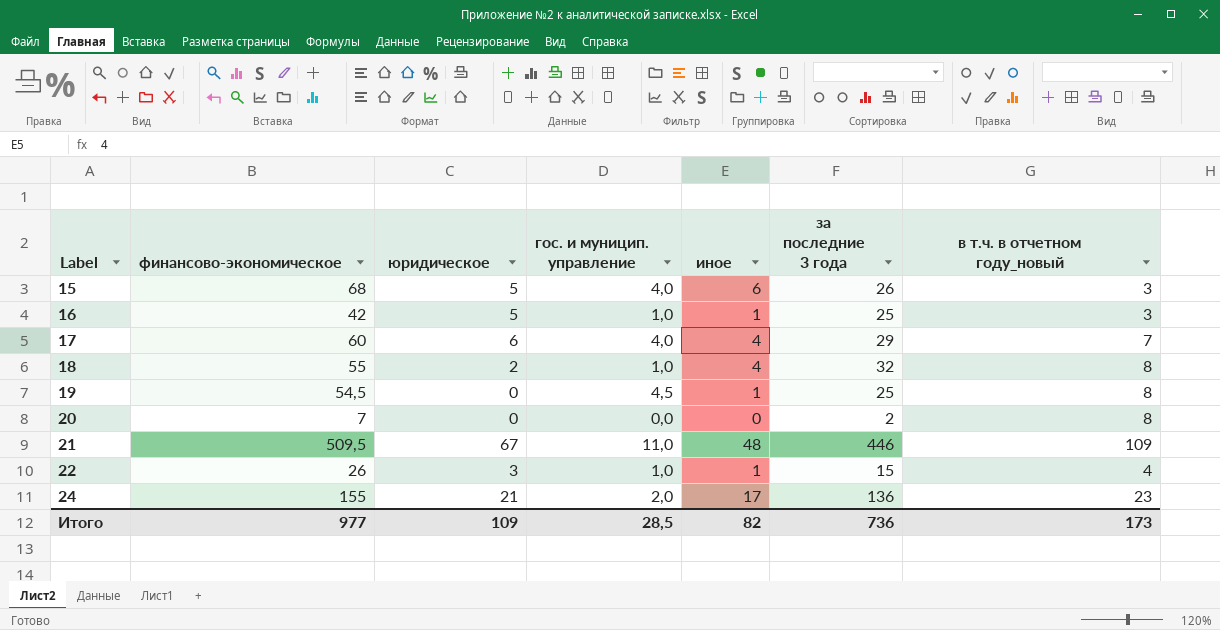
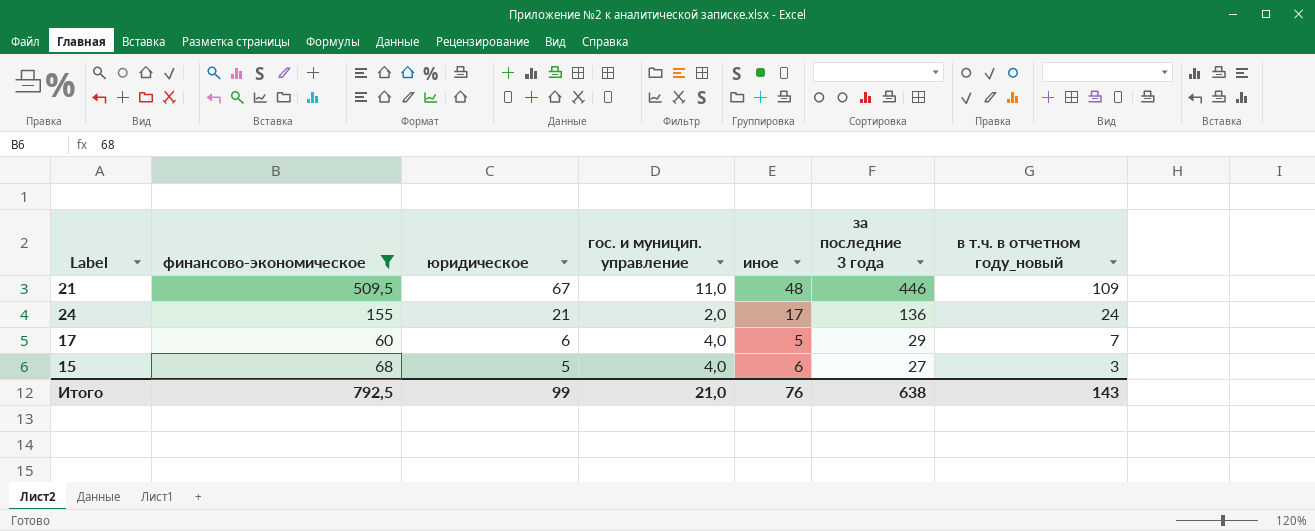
filter: none -> финансово-экономическое >= 60
row order: Label ascending -> юридическое descending
24 | в т.ч. в отчетном году_новый: 23 -> 24
17 | иное: 4 -> 5
15 | за последние 3 года: 26 -> 27
Итого | финансово-экономическое: 977 -> 792,5
Итого | юридическое: 109 -> 99
Итого | гос. и муницип. управление: 28,5 -> 21,0
Итого | иное: 82 -> 76
Итого | за последние 3 года: 736 -> 638
Итого | в т.ч. в отчетном году_новый: 173 -> 143

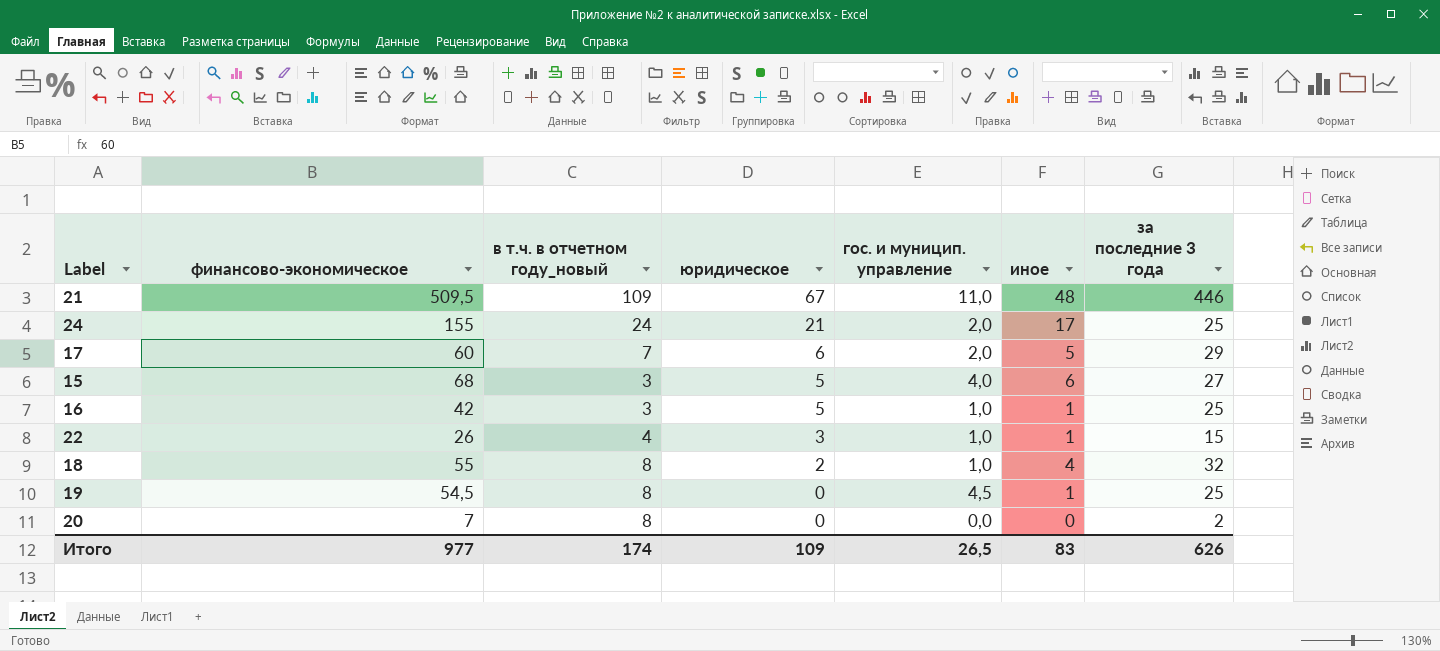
filter: финансово-экономическое >= 60 -> none
column в т.ч. в отчетном году_новый | position: 7 -> 3
24 | за последние 3 года: 136 -> 25
17 | гос. и муницип. управление: 4,0 -> 2,0
Итого | финансово-экономическое: 792,5 -> 977
Итого | в т.ч. в отчетном году_новый: 143 -> 174
Итого | юридическое: 99 -> 109
Итого | гос. и муницип. управление: 21,0 -> 26,5
Итого | иное: 76 -> 83
Итого | за последние 3 года: 638 -> 626

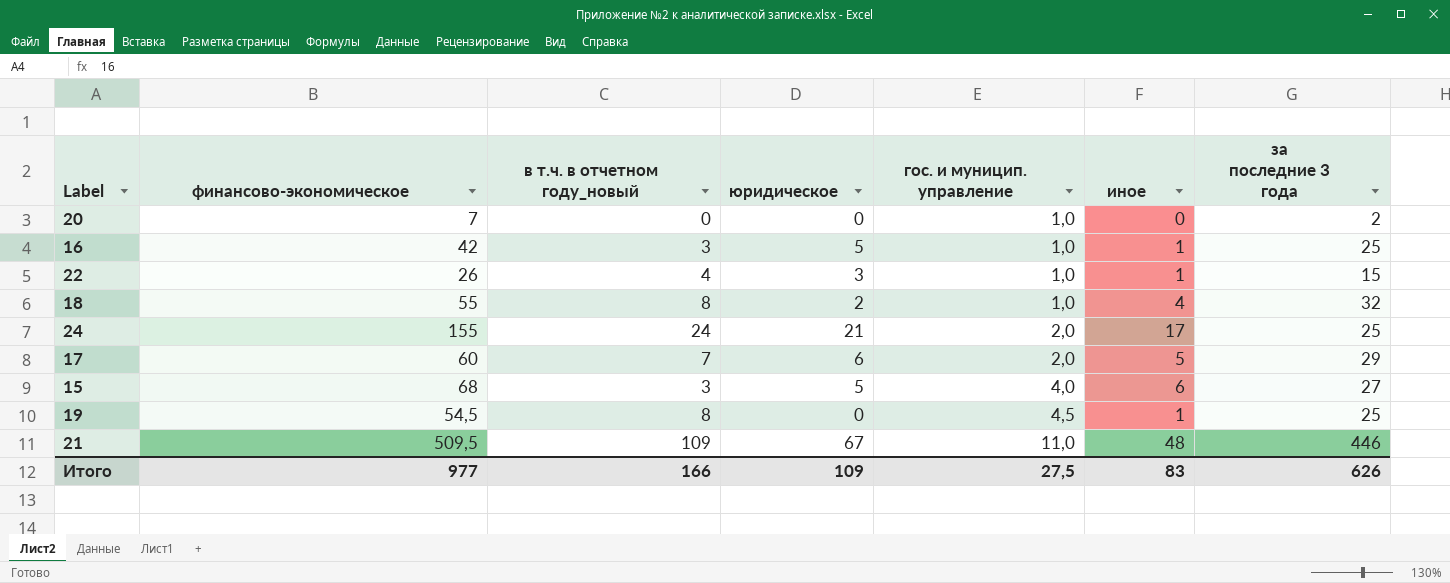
row order: юридическое descending -> гос. и муницип. управление ascending
20 | в т.ч. в отчетном году_новый: 8 -> 0
20 | гос. и муницип. управление: 0,0 -> 1,0
Итого | в т.ч. в отчетном году_новый: 174 -> 166
Итого | гос. и муницип. управление: 26,5 -> 27,5

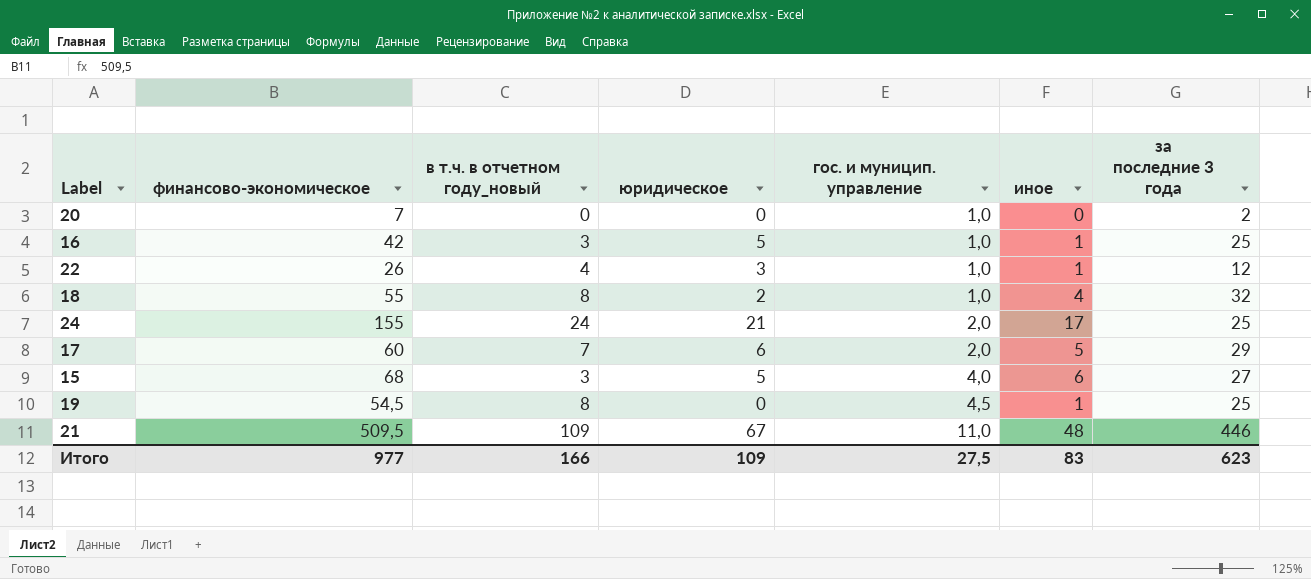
22 | за последние 3 года: 15 -> 12
Итого | за последние 3 года: 626 -> 623

